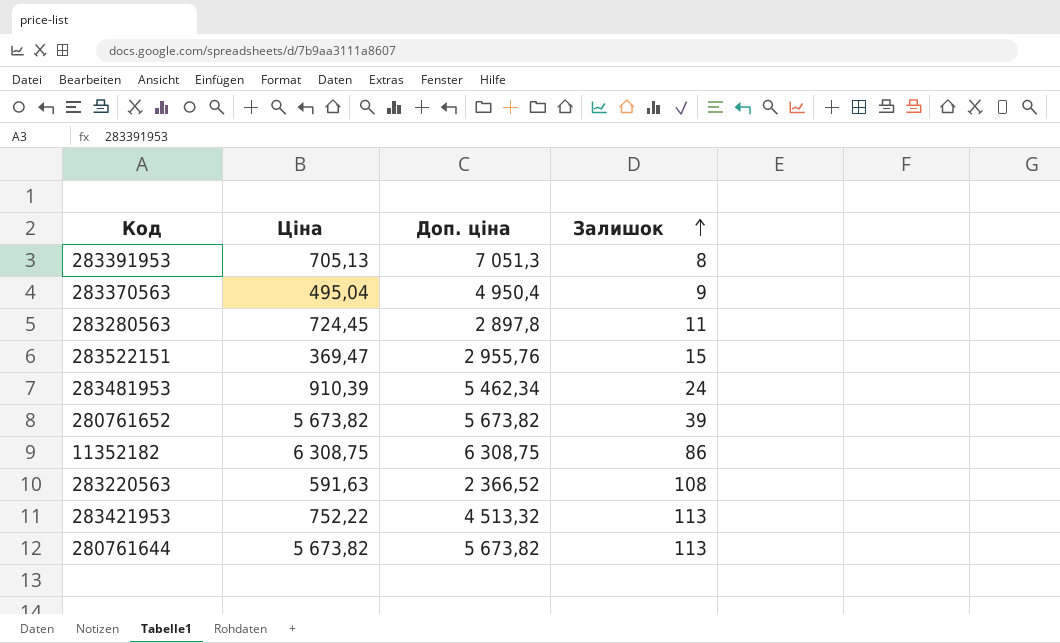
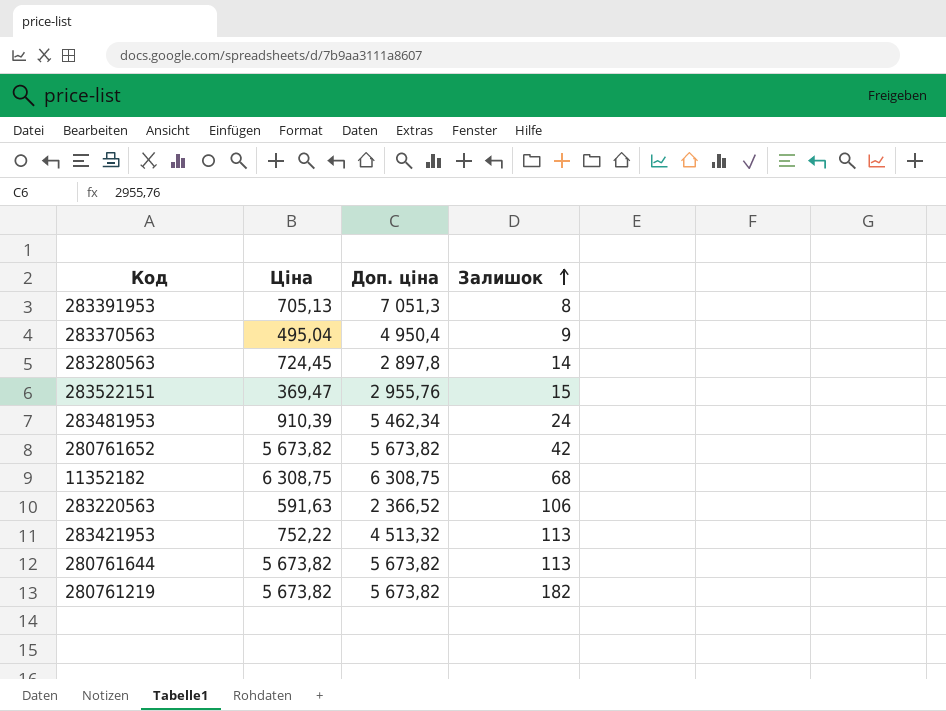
283280563 | Залишок: 11 -> 14
280761652 | Залишок: 39 -> 42
11352182 | Залишок: 86 -> 68
283220563 | Залишок: 108 -> 106
row 280761219: none -> 5 673,82 | 5 673,82 | 182

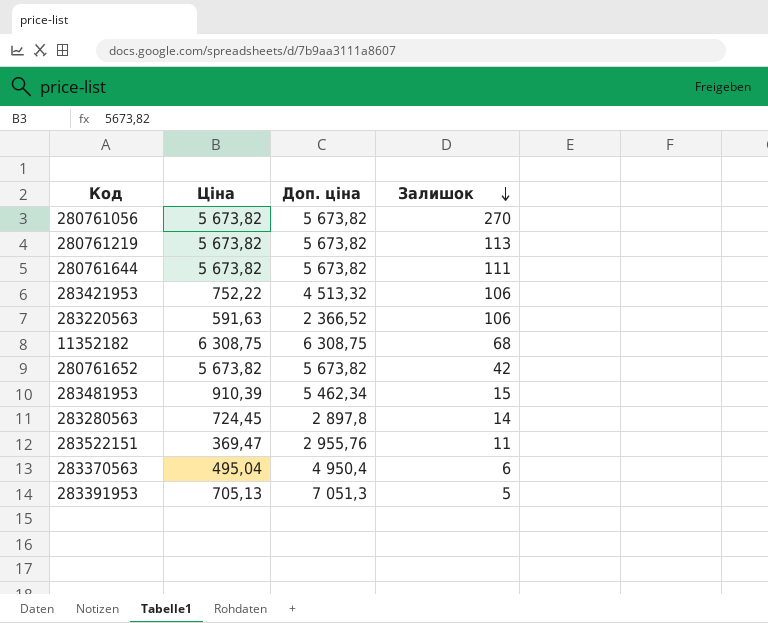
row order: Залишок ascending -> Залишок descending
row 280761056: none -> 5 673,82 | 5 673,82 | 270
280761219 | Залишок: 182 -> 113
280761644 | Залишок: 113 -> 111
283421953 | Залишок: 113 -> 106
283481953 | Залишок: 24 -> 15
283522151 | Залишок: 15 -> 11
283370563 | Залишок: 9 -> 6
283391953 | Залишок: 8 -> 5

